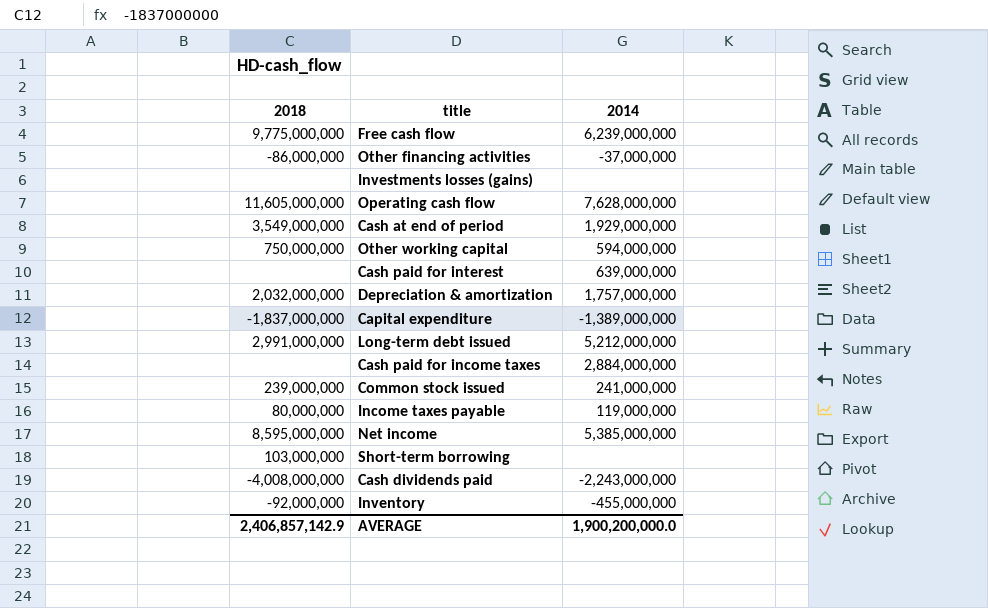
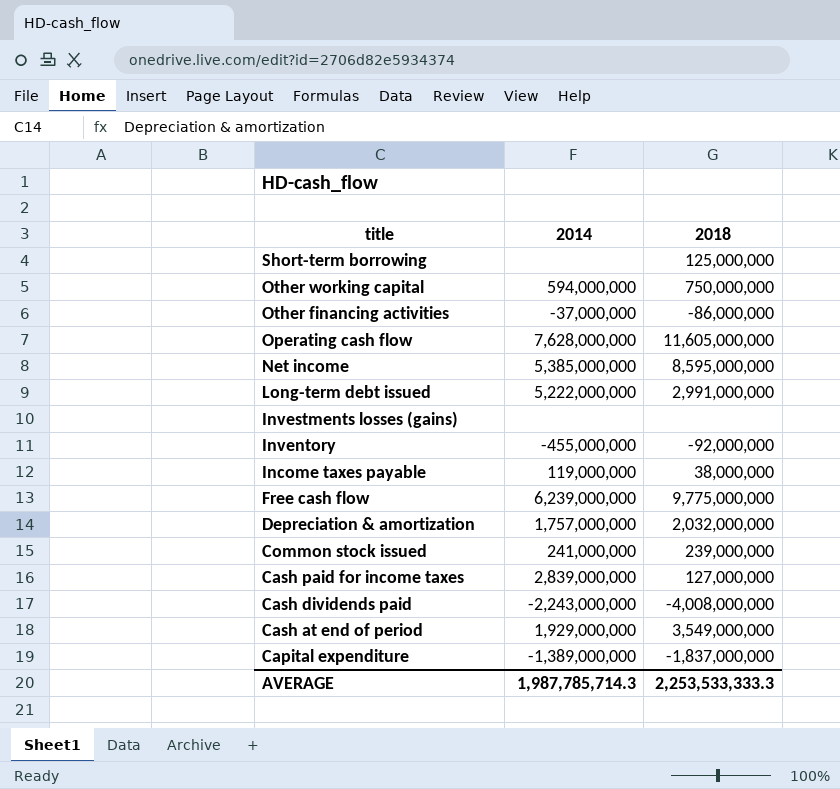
row order: none -> title descending
column 2018 | position: 1 -> 3
row Cash paid for interest: none | 639,000,000 -> none
Short-term borrowing | 2018: 103,000,000 -> 125,000,000
Long-term debt issued | 2014: 5,212,000,000 -> 5,222,000,000
Income taxes payable | 2018: 80,000,000 -> 38,000,000
Cash paid for income taxes | 2014: 2,884,000,000 -> 2,839,000,000
Cash paid for income taxes | 2018: none -> 127,000,000
AVERAGE | 2014: 1,900,200,000.0 -> 1,987,785,714.3
AVERAGE | 2018: 2,406,857,142.9 -> 2,253,533,333.3

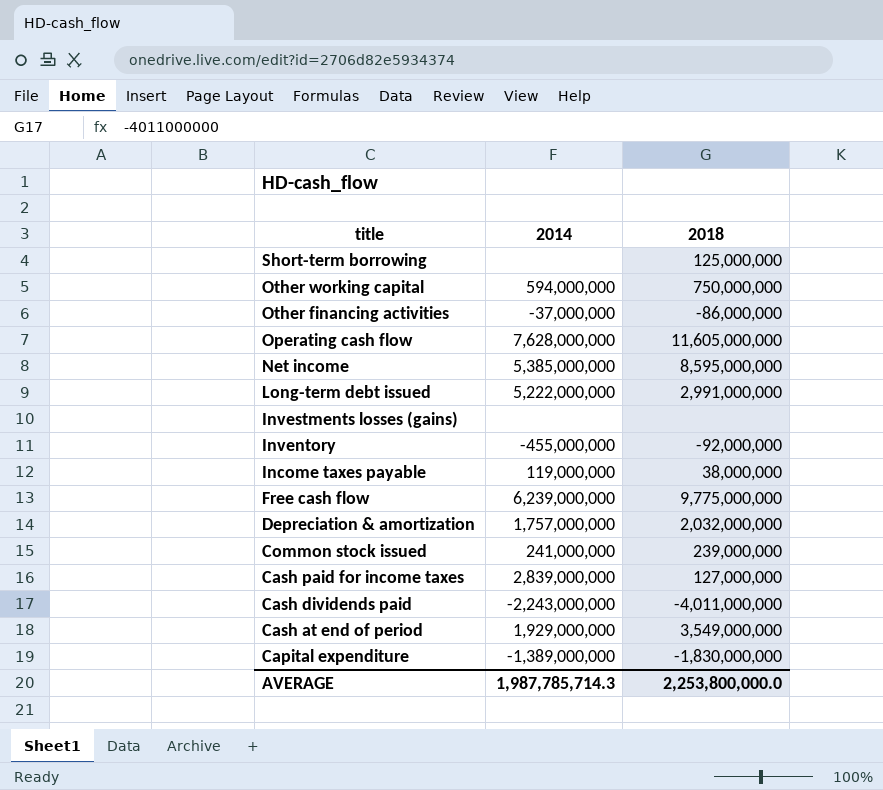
Cash dividends paid | 2018: -4,008,000,000 -> -4,011,000,000
Capital expenditure | 2018: -1,837,000,000 -> -1,830,000,000
AVERAGE | 2018: 2,253,533,333.3 -> 2,253,800,000.0

